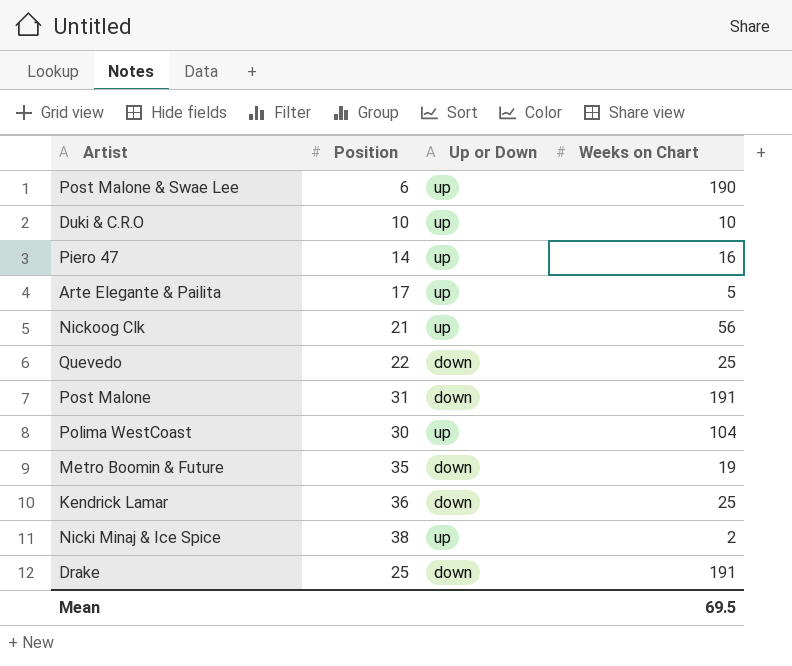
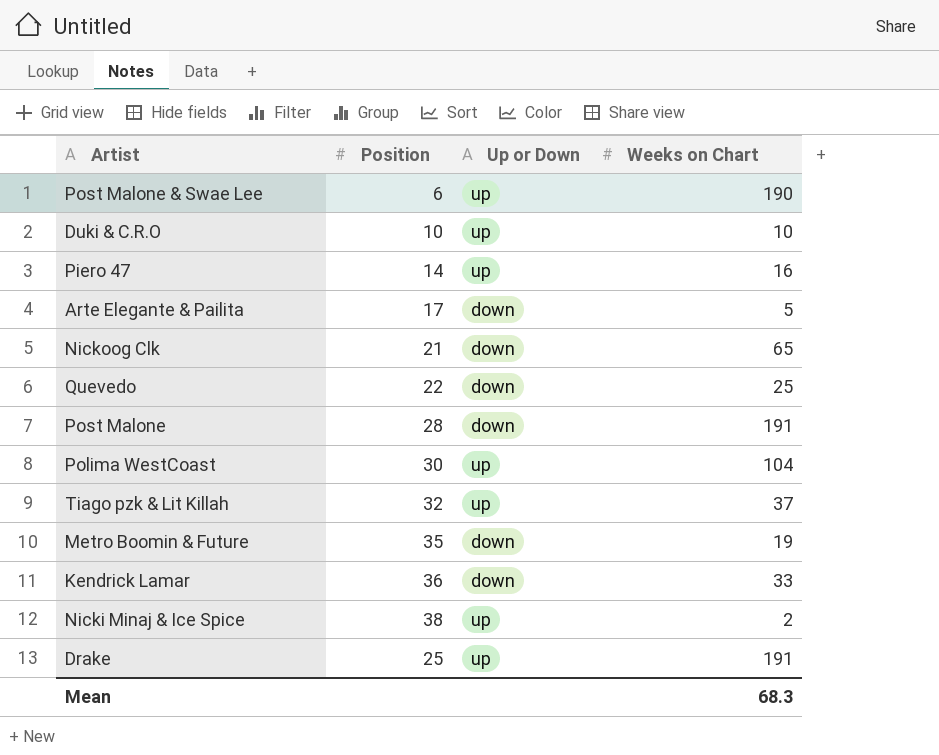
Arte Elegante & Pailita | Up or Down: up -> down
Nickoog Clk | Up or Down: up -> down
Nickoog Clk | Weeks on Chart: 56 -> 65
Post Malone | Position: 31 -> 28
row Tiago pzk & Lit Killah: none -> 32 | up | 37
Kendrick Lamar | Weeks on Chart: 25 -> 33
Drake | Up or Down: down -> up
Mean | Weeks on Chart: 69.5 -> 68.3

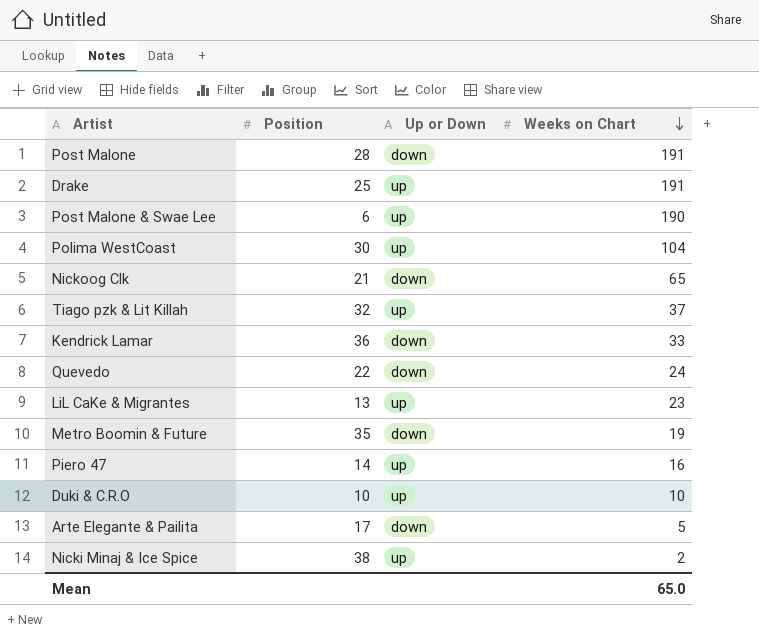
row order: none -> Weeks on Chart descending
Quevedo | Weeks on Chart: 25 -> 24
row LiL CaKe & Migrantes: none -> 13 | up | 23
Mean | Weeks on Chart: 68.3 -> 65.0

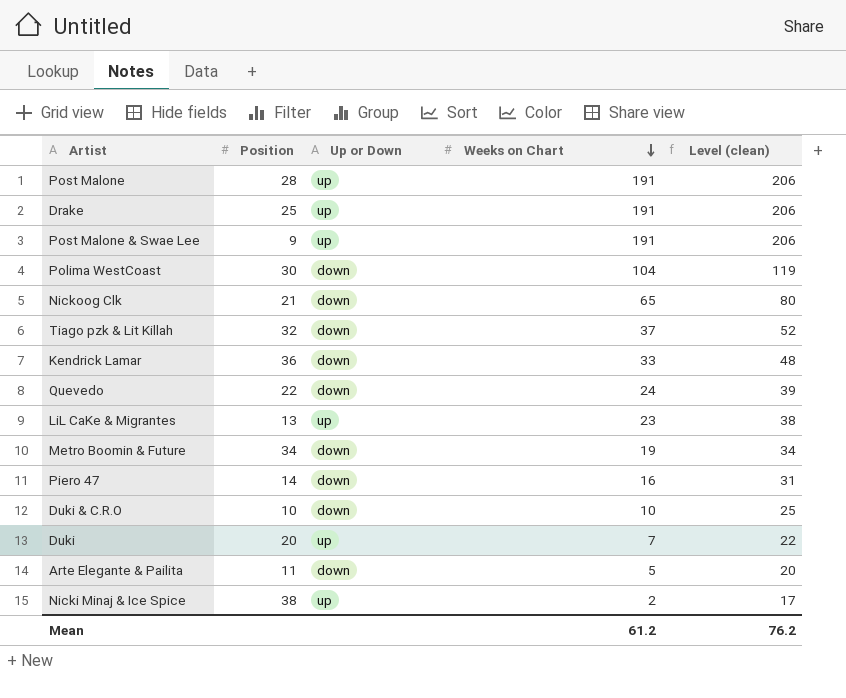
column Level (clean) | formula: none -> [Weeks on Chart] + 15
Post Malone | Up or Down: down -> up
Post Malone & Swae Lee | Position: 6 -> 9
Post Malone & Swae Lee | Weeks on Chart: 190 -> 191
Polima WestCoast | Up or Down: up -> down
Tiago pzk & Lit Killah | Up or Down: up -> down
Metro Boomin & Future | Position: 35 -> 34
Piero 47 | Up or Down: up -> down
Duki & C.R.O | Up or Down: up -> down
row Duki: none -> 20 | up | 7 | 22
Arte Elegante & Pailita | Position: 17 -> 11
Mean | Weeks on Chart: 65.0 -> 61.2

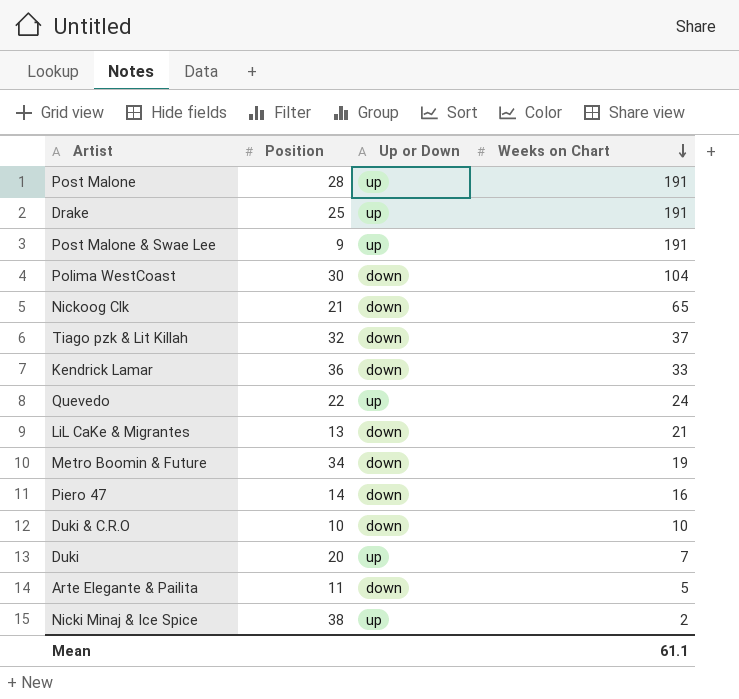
column Level (clean) | formula: [Weeks on Chart] + 15 -> none
Quevedo | Up or Down: down -> up
LiL CaKe & Migrantes | Up or Down: up -> down
LiL CaKe & Migrantes | Weeks on Chart: 23 -> 21
Mean | Weeks on Chart: 61.2 -> 61.1

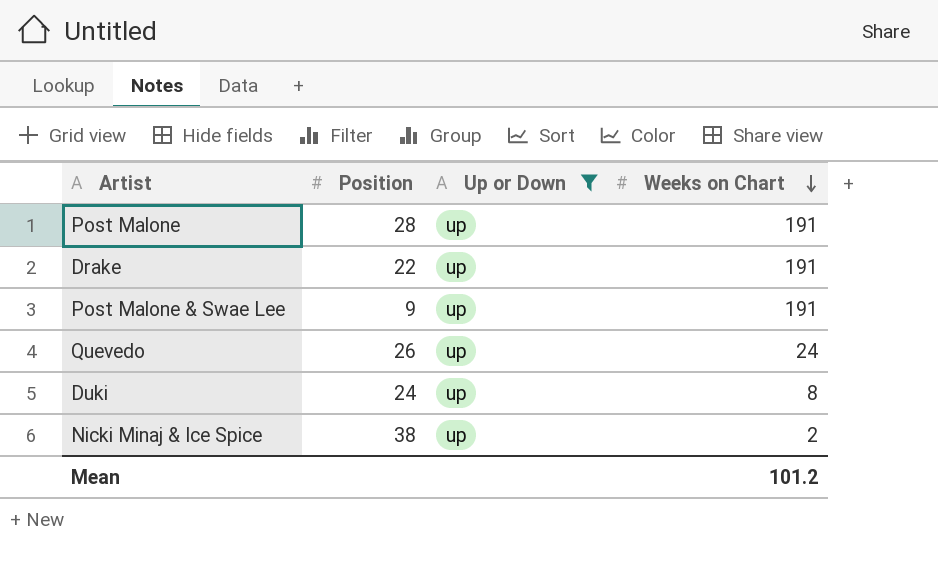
filter: none -> Up or Down = up
Drake | Position: 25 -> 22
Quevedo | Position: 22 -> 26
Duki | Position: 20 -> 24
Duki | Weeks on Chart: 7 -> 8
Mean | Weeks on Chart: 61.1 -> 101.2

